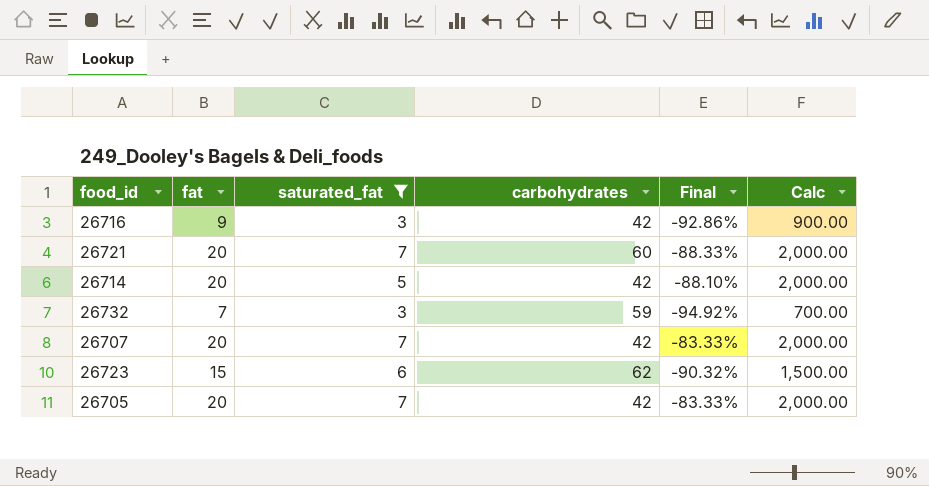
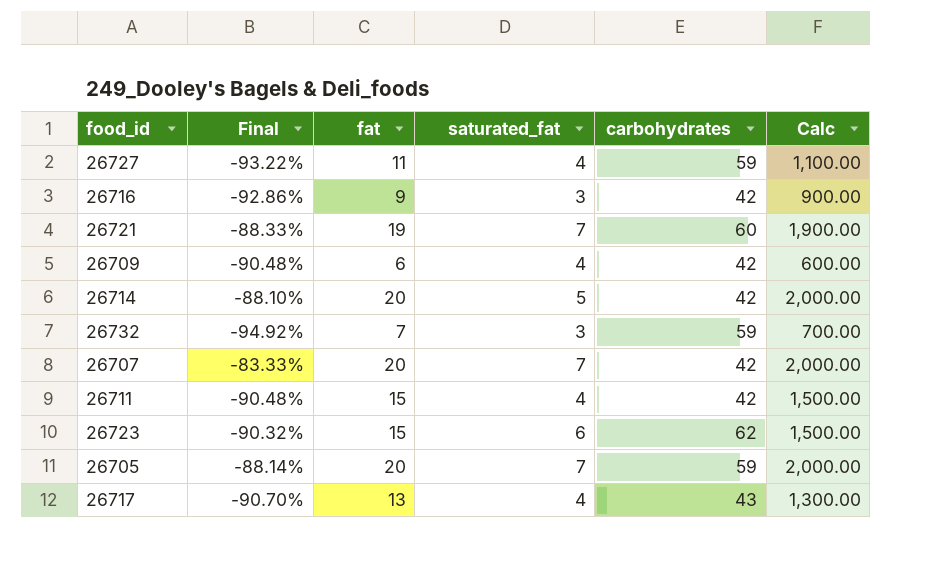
filter: saturated_fat != 4 -> none
column Final | position: 5 -> 2
26721 | fat: 20 -> 19
26721 | Calc: 2,000.00 -> 1,900.00
26705 | Final: -83.33% -> -88.14%
26705 | carbohydrates: 42 -> 59

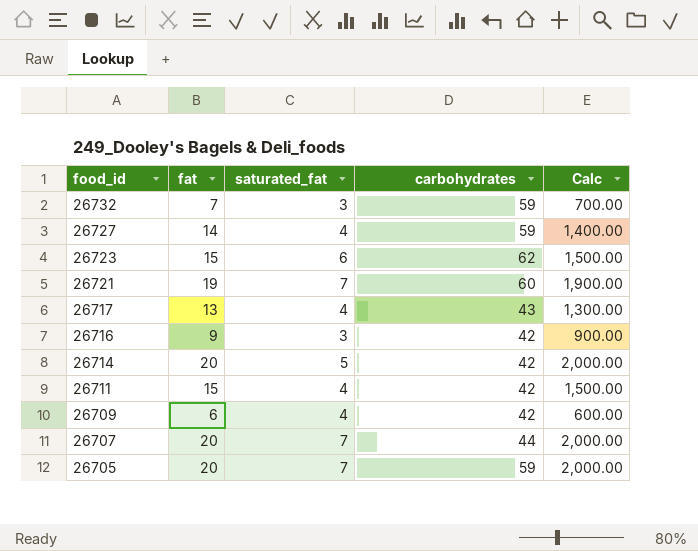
row order: none -> food_id descending
column Final | formula: ([saturated_fat] - [carbohydrates]) / [carbohydrates] -> none
26727 | fat: 11 -> 14
26727 | Calc: 1,100.00 -> 1,400.00
26707 | carbohydrates: 42 -> 44

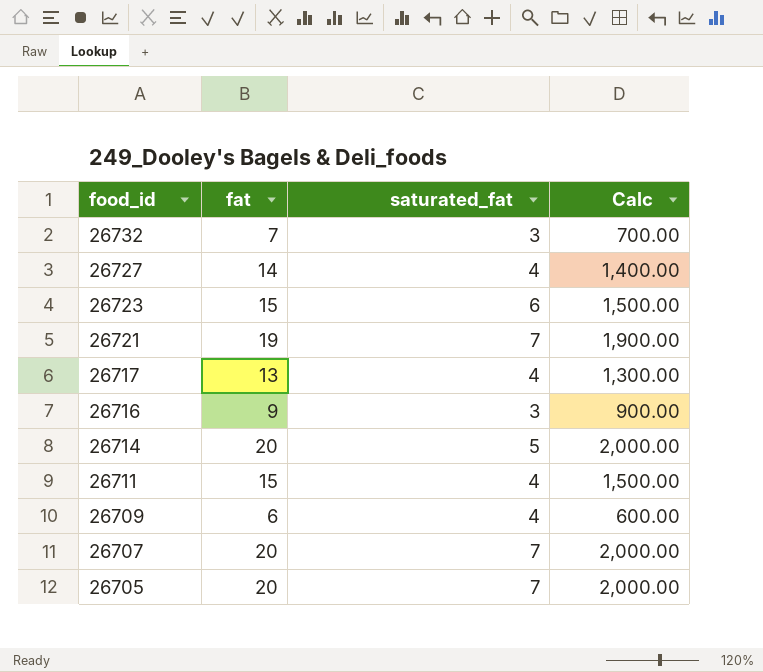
column carbohydrates | position: 4 -> none

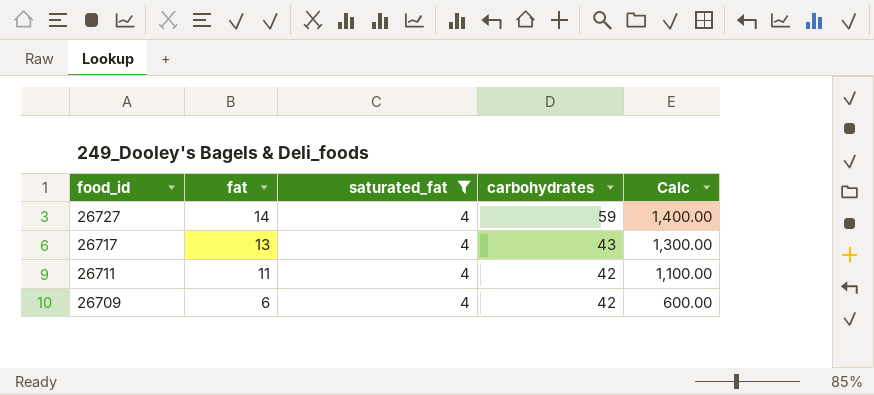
filter: none -> saturated_fat = 4
column carbohydrates | position: none -> 4
26711 | fat: 15 -> 11
26711 | Calc: 1,500.00 -> 1,100.00

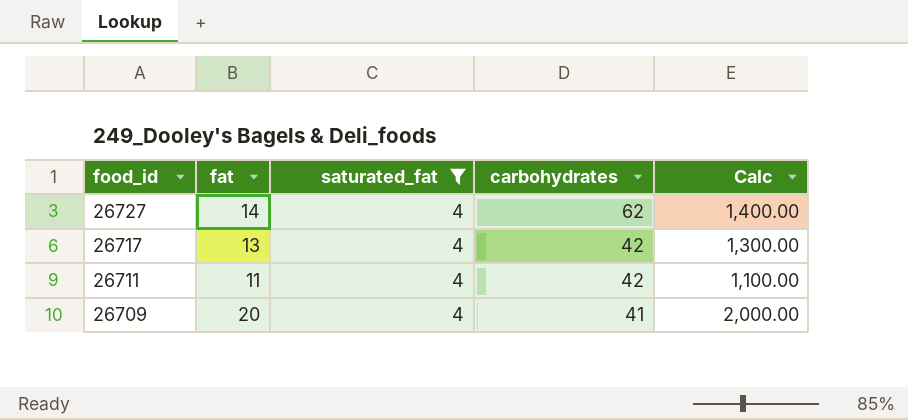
26727 | carbohydrates: 59 -> 62
26717 | carbohydrates: 43 -> 42
26709 | fat: 6 -> 20
26709 | carbohydrates: 42 -> 41
26709 | Calc: 600.00 -> 2,000.00

